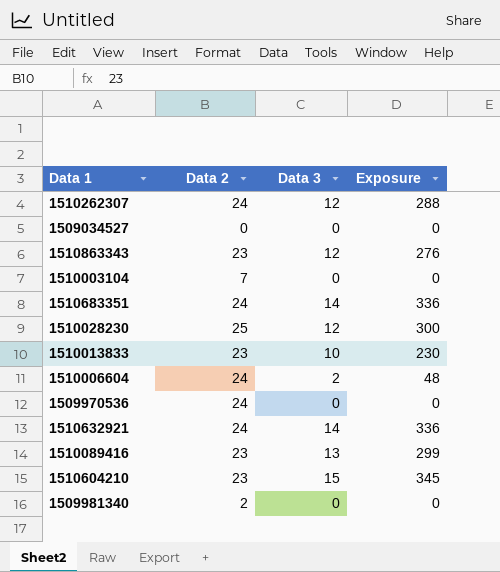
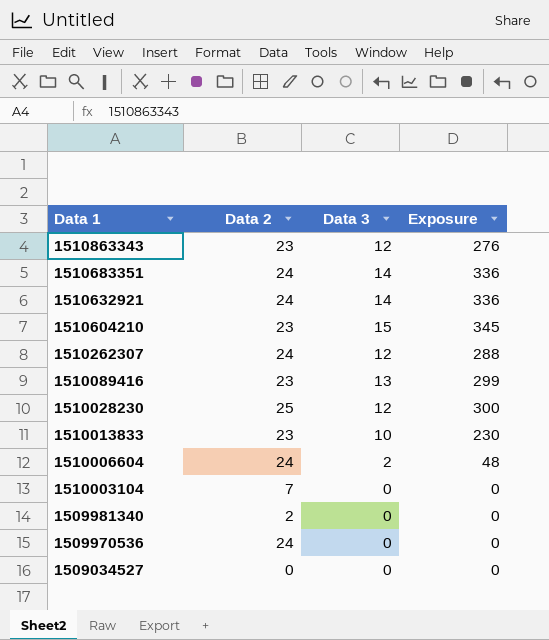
row order: none -> Data 1 descending

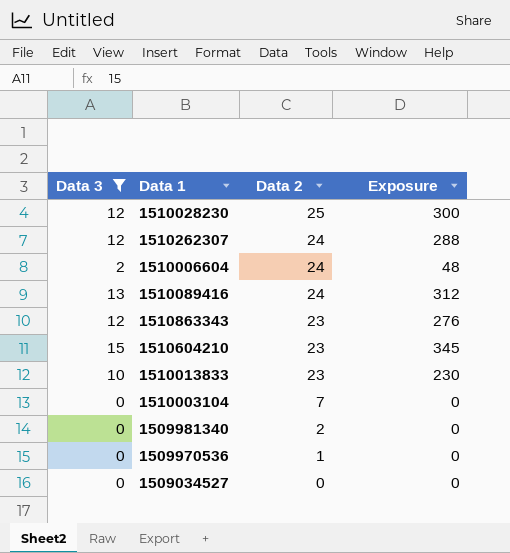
filter: none -> Data 3 != 14
row order: Data 1 descending -> Data 2 descending
column Data 3 | position: 3 -> 1
1510089416 | Data 2: 23 -> 24
1510089416 | Exposure: 299 -> 312
1509970536 | Data 2: 24 -> 1

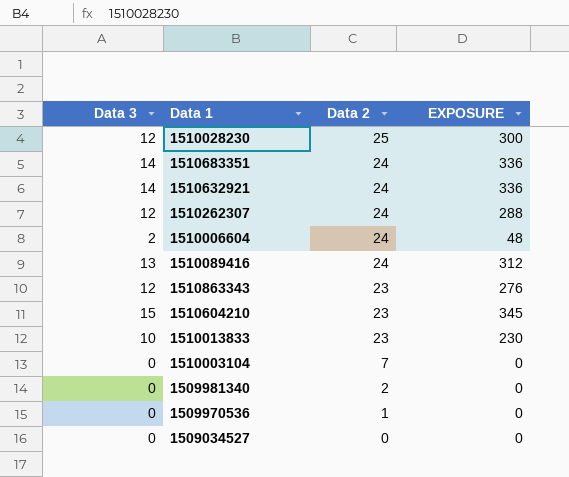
filter: Data 3 != 14 -> none
column name: Exposure -> EXPOSURE

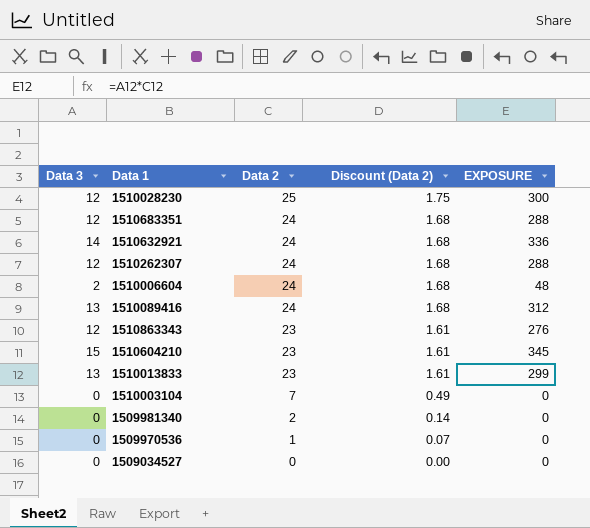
column Discount (Data 2) | formula: none -> [Data 2] * 0.07
1510683351 | Data 3: 14 -> 12
1510683351 | EXPOSURE: 336 -> 288
1510013833 | Data 3: 10 -> 13
1510013833 | EXPOSURE: 230 -> 299

